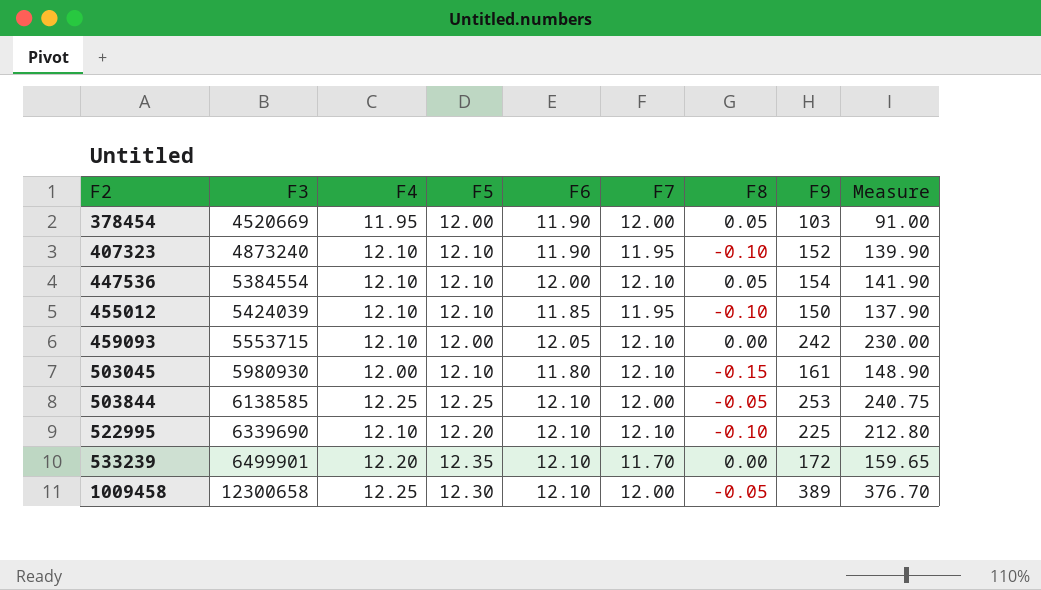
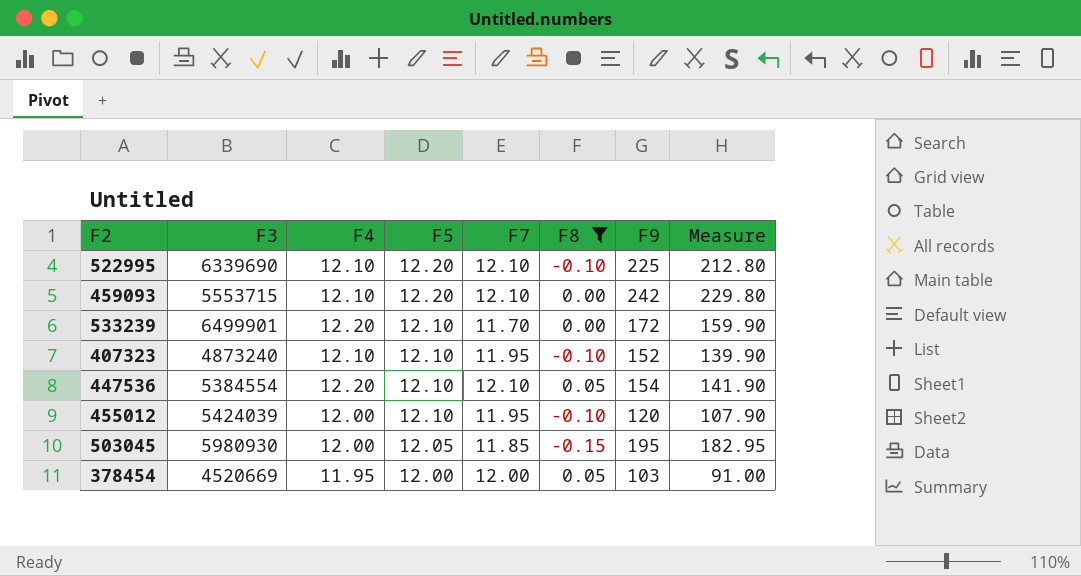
filter: none -> F8 != -0.05
row order: F2 ascending -> F5 descending
column F6 | position: 5 -> none
459093 | F5: 12.00 -> 12.20
459093 | Measure: 230.00 -> 229.80
533239 | F5: 12.35 -> 12.10
533239 | Measure: 159.65 -> 159.90
447536 | F4: 12.10 -> 12.20
455012 | F4: 12.10 -> 12.00
455012 | F9: 150 -> 120
455012 | Measure: 137.90 -> 107.90
503045 | F5: 12.10 -> 12.05
503045 | F7: 12.10 -> 11.85
503045 | F9: 161 -> 195
503045 | Measure: 148.90 -> 182.95

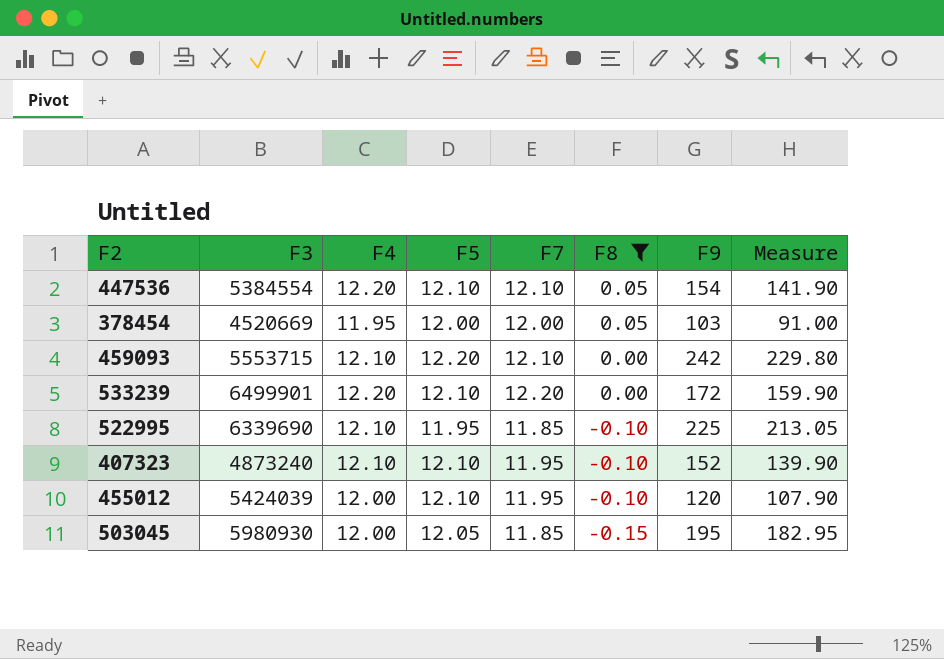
row order: F5 descending -> F8 descending
533239 | F7: 11.70 -> 12.20
522995 | F5: 12.20 -> 11.95
522995 | F7: 12.10 -> 11.85
522995 | Measure: 212.80 -> 213.05

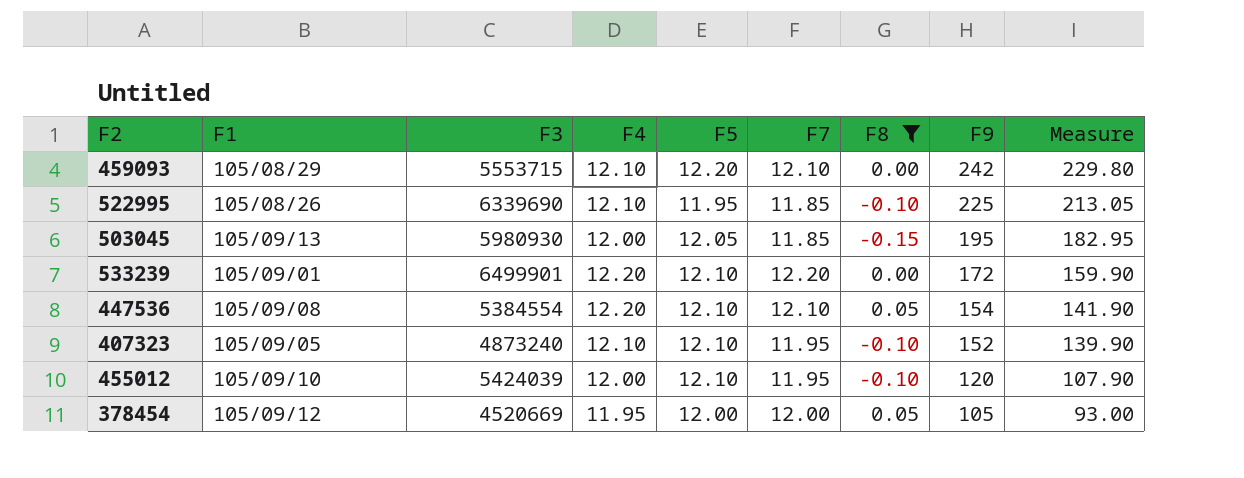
row order: F8 descending -> F9 descending
column F1 | position: none -> 2
378454 | F9: 103 -> 105
378454 | Measure: 91.00 -> 93.00

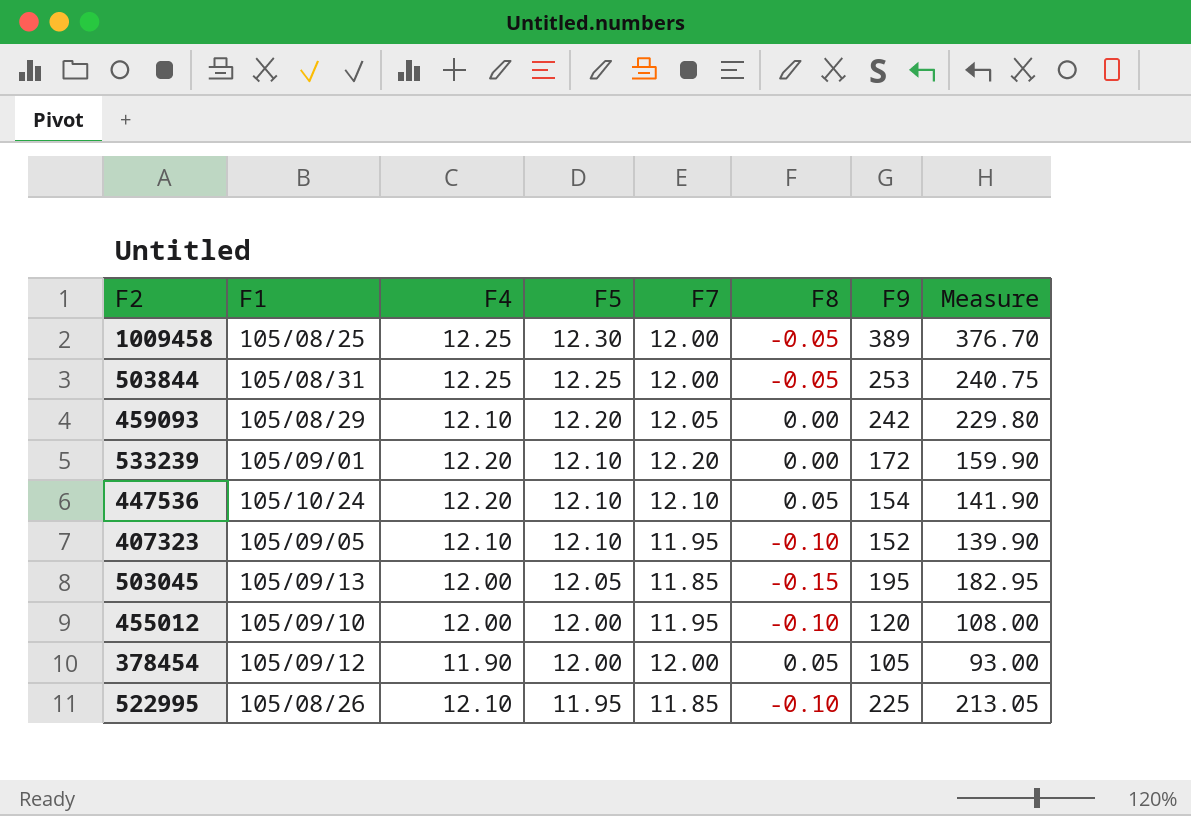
filter: F8 != -0.05 -> none
row order: F9 descending -> F5 descending
column F3 | position: 3 -> none
459093 | F7: 12.10 -> 12.05
447536 | F1: 105/09/08 -> 105/10/24
455012 | F5: 12.10 -> 12.00
455012 | Measure: 107.90 -> 108.00
378454 | F4: 11.95 -> 11.90

